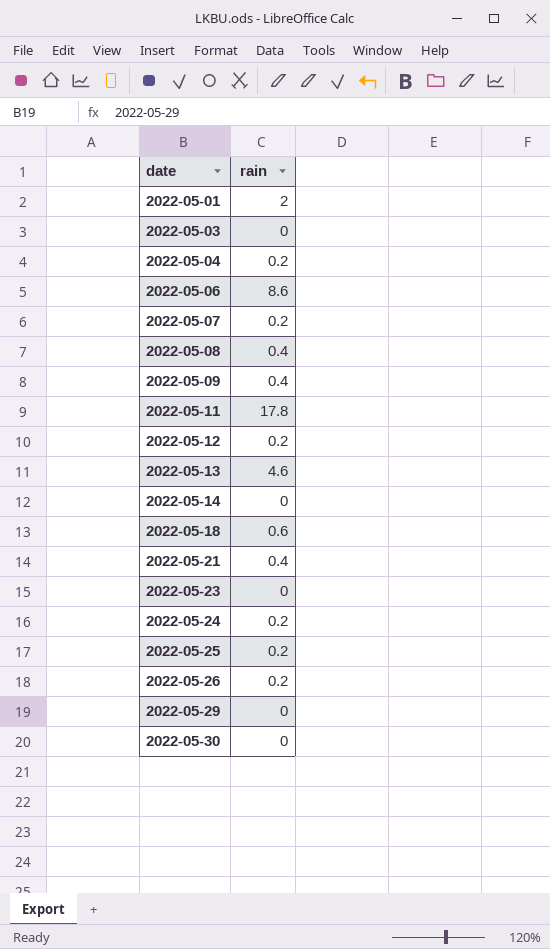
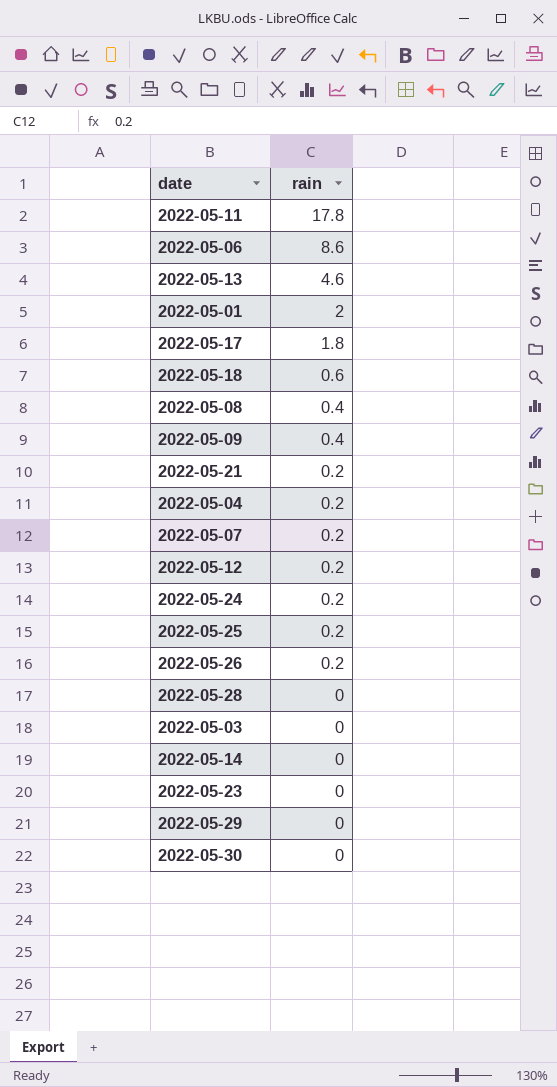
row order: date ascending -> rain descending
row 2022-05-17: none -> 1.8
2022-05-21 | rain: 0.4 -> 0.2
row 2022-05-28: none -> 0

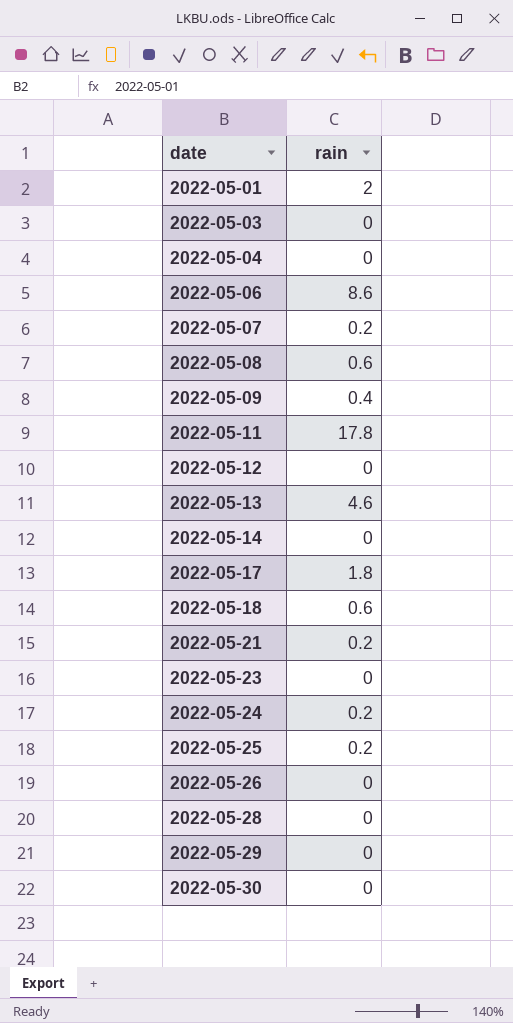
row order: rain descending -> date ascending
2022-05-04 | rain: 0.2 -> 0
2022-05-08 | rain: 0.4 -> 0.6
2022-05-12 | rain: 0.2 -> 0
2022-05-26 | rain: 0.2 -> 0

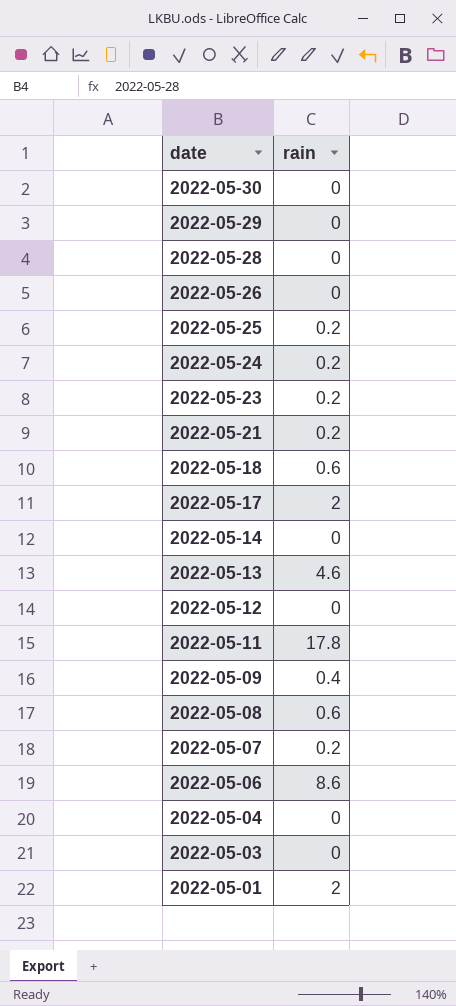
row order: date ascending -> date descending
2022-05-23 | rain: 0 -> 0.2
2022-05-17 | rain: 1.8 -> 2

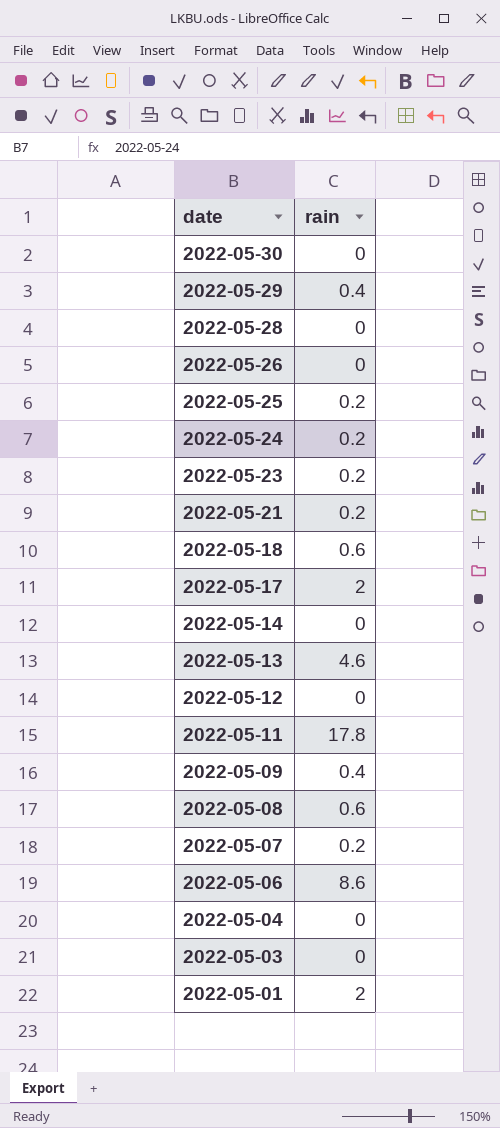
2022-05-29 | rain: 0 -> 0.4

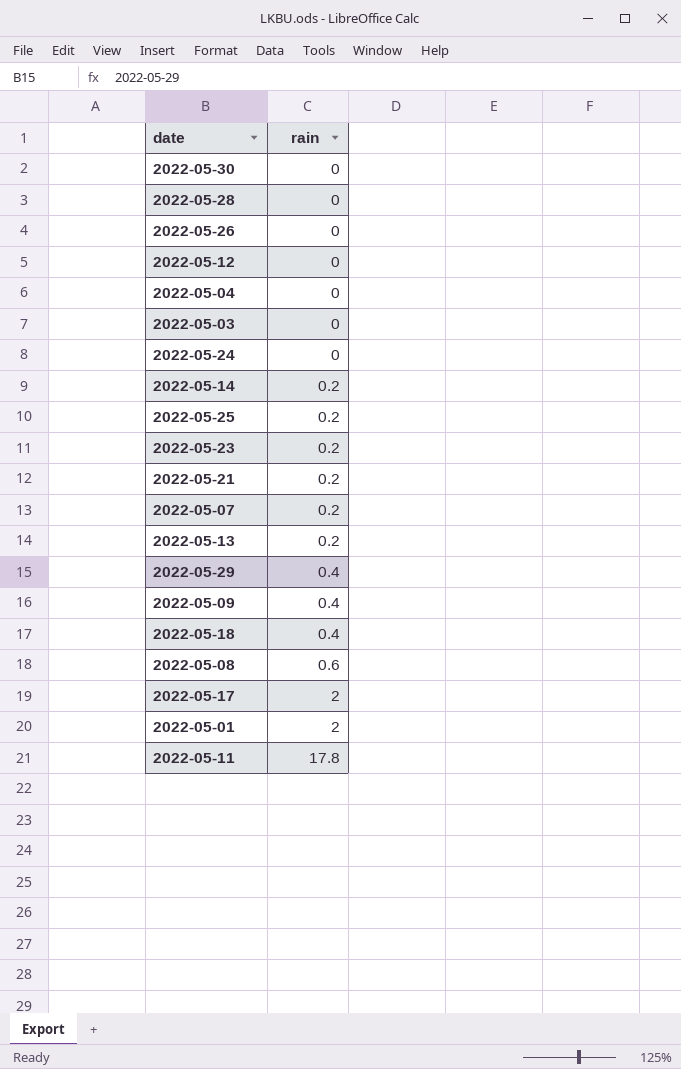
row order: date descending -> rain ascending
row 2022-05-06: 8.6 -> none
2022-05-24 | rain: 0.2 -> 0
2022-05-14 | rain: 0 -> 0.2
2022-05-13 | rain: 4.6 -> 0.2
2022-05-18 | rain: 0.6 -> 0.4

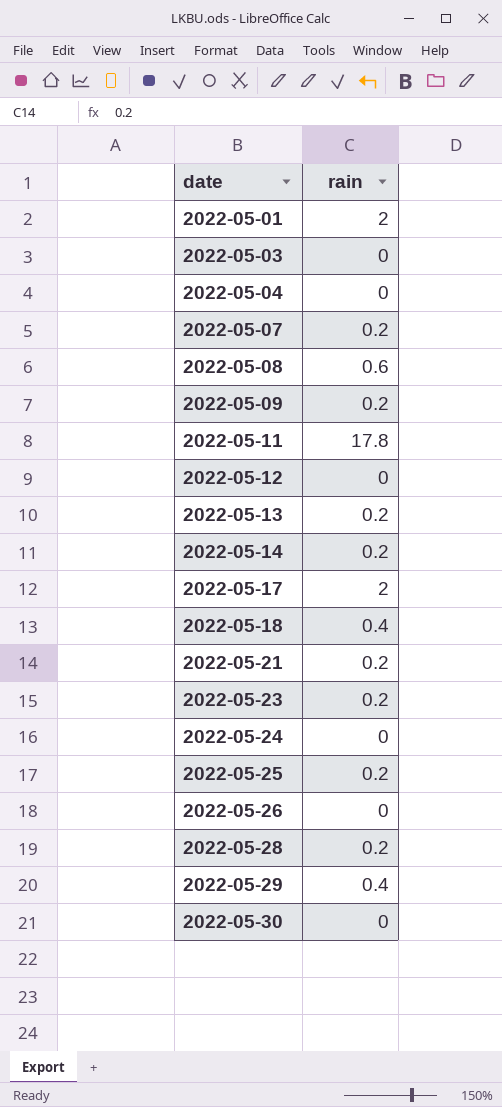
row order: rain ascending -> date ascending
2022-05-09 | rain: 0.4 -> 0.2
2022-05-28 | rain: 0 -> 0.2

